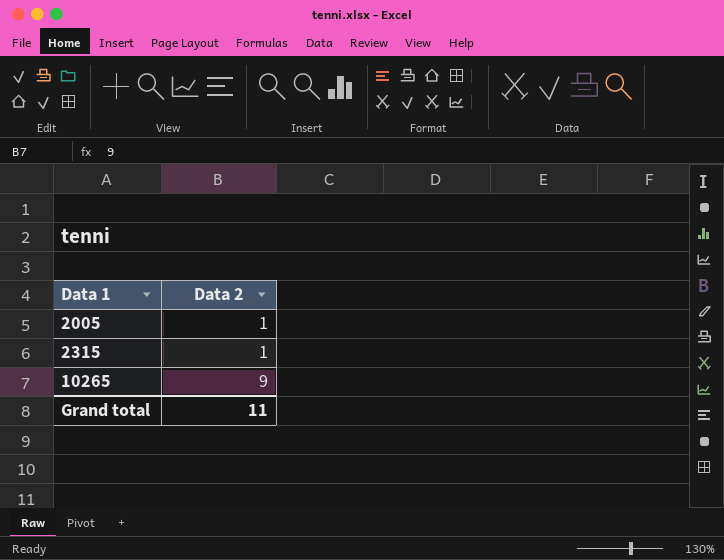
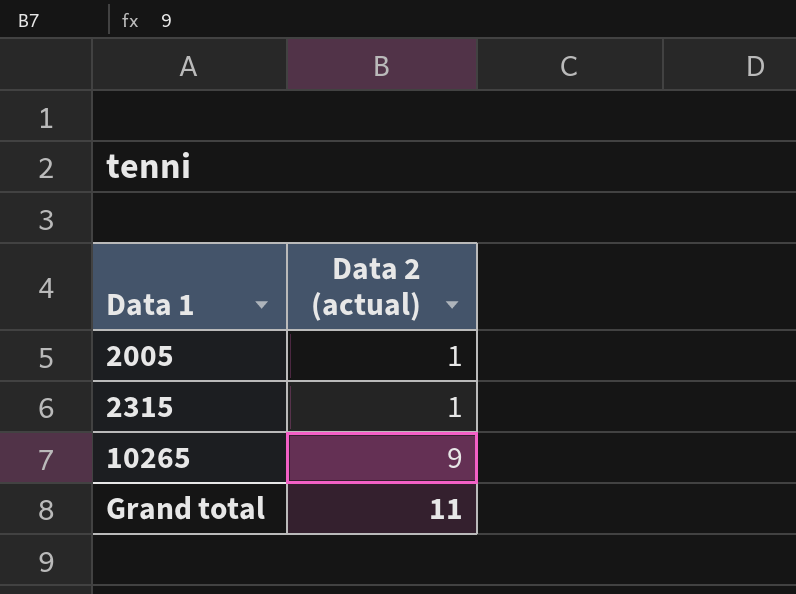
column name: Data 2 -> Data 2 (actual)

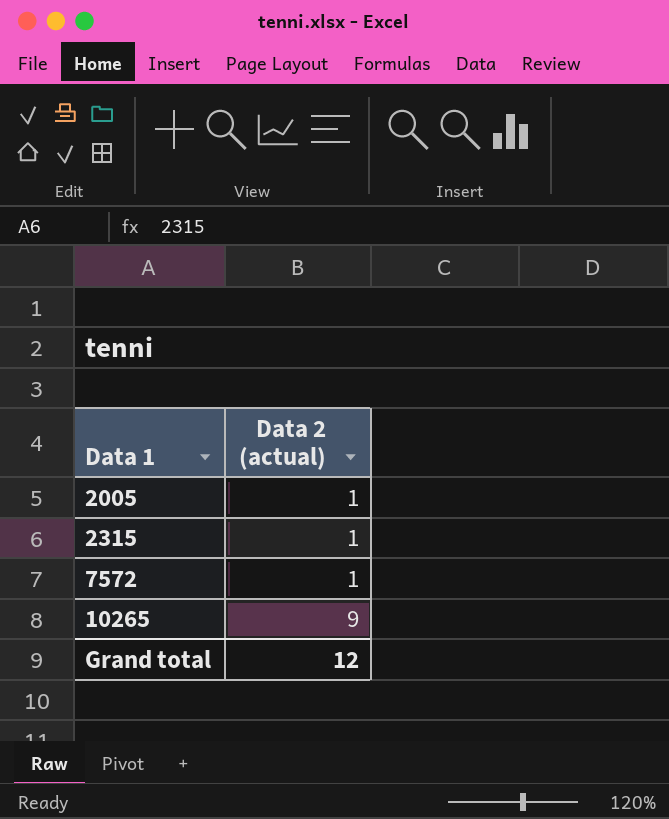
row 7572: none -> 1
Grand total | Data 2 (actual): 11 -> 12

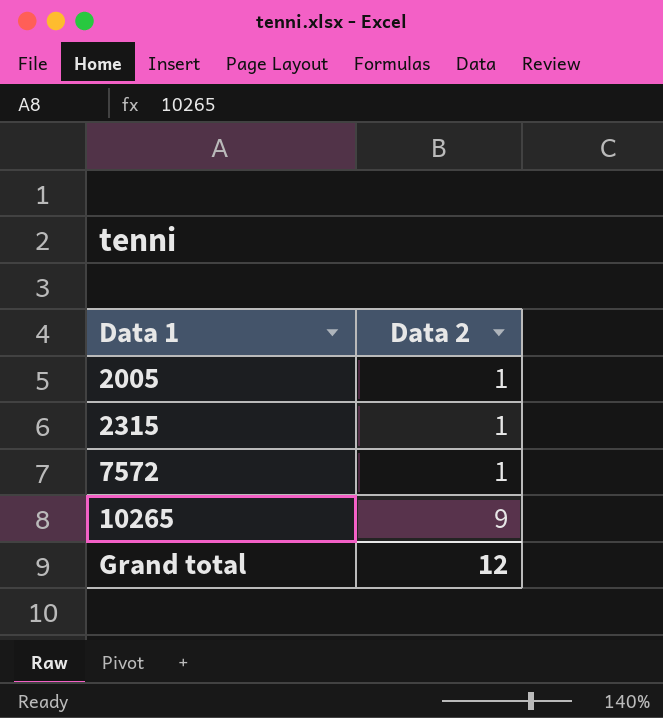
column name: Data 2 (actual) -> Data 2

